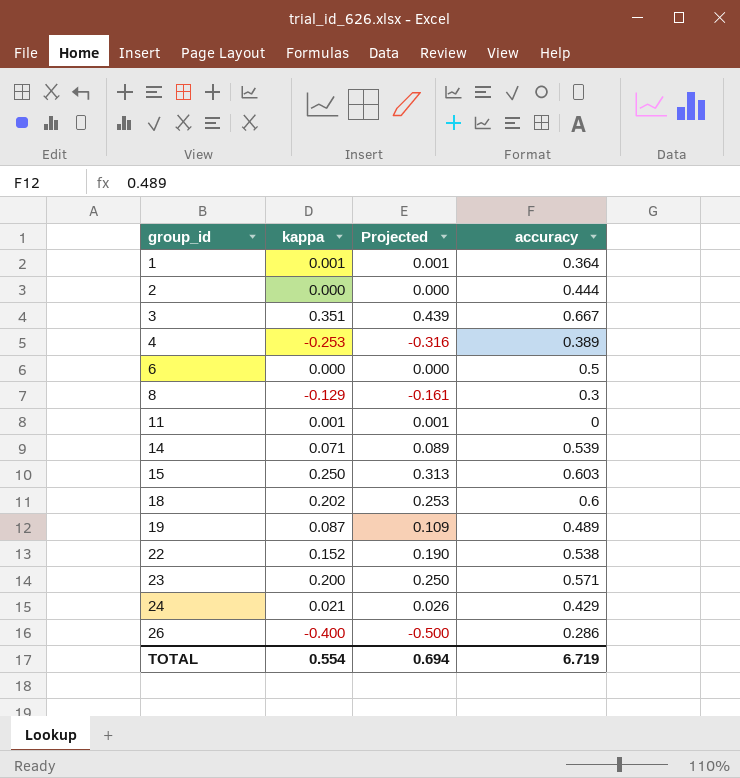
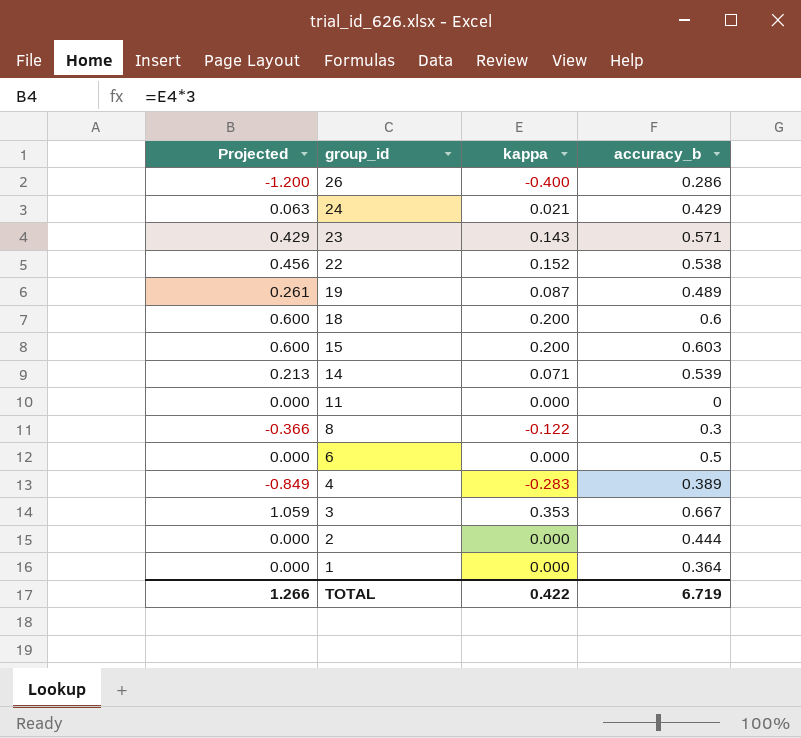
row order: group_id ascending -> group_id descending
column Projected | formula: [kappa] * 1.25 -> [kappa] * 3
column Projected | position: 3 -> 1
column name: accuracy -> accuracy_b
23 | kappa: 0.200 -> 0.143
18 | kappa: 0.202 -> 0.200
15 | kappa: 0.250 -> 0.200
11 | kappa: 0.001 -> 0.000
8 | kappa: -0.129 -> -0.122
4 | kappa: -0.253 -> -0.283
3 | kappa: 0.351 -> 0.353
1 | kappa: 0.001 -> 0.000
TOTAL | Projected: 0.694 -> 1.266
TOTAL | kappa: 0.554 -> 0.422

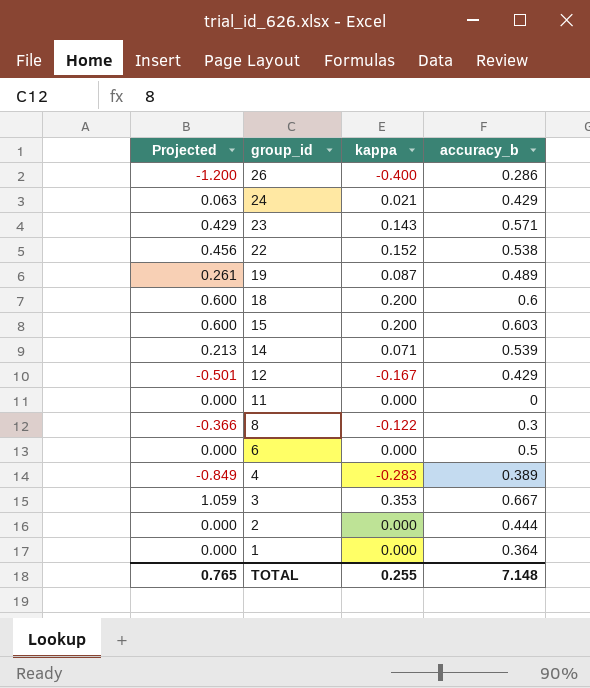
row 12: none -> -0.501 | -0.167 | 0.429
TOTAL | Projected: 1.266 -> 0.765
TOTAL | kappa: 0.422 -> 0.255
TOTAL | accuracy_b: 6.719 -> 7.148

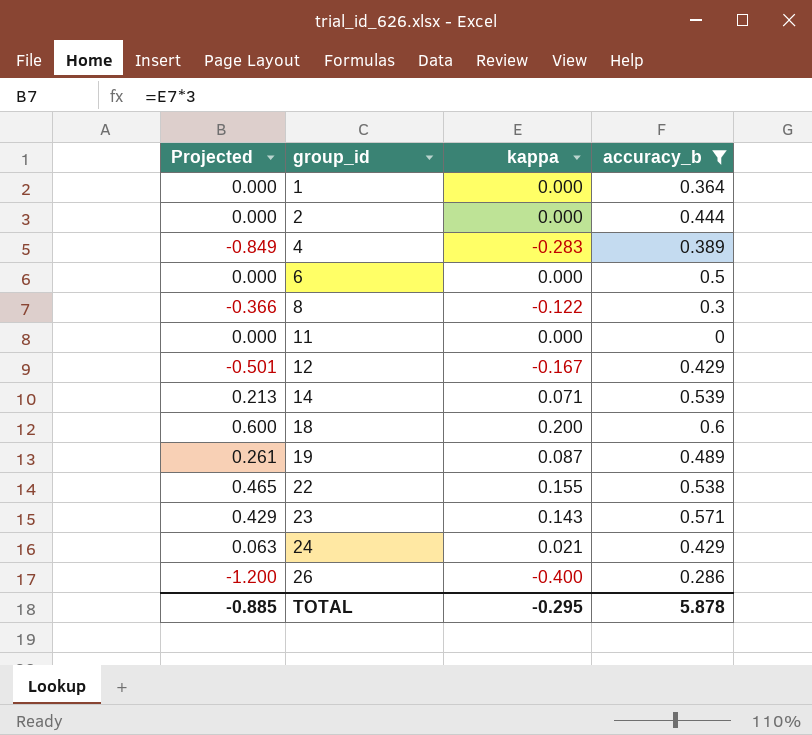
filter: none -> accuracy_b <= 0.6
row order: group_id descending -> group_id ascending
22 | Projected: 0.456 -> 0.465
22 | kappa: 0.152 -> 0.155
TOTAL | Projected: 0.765 -> -0.885
TOTAL | kappa: 0.255 -> -0.295
TOTAL | accuracy_b: 7.148 -> 5.878

